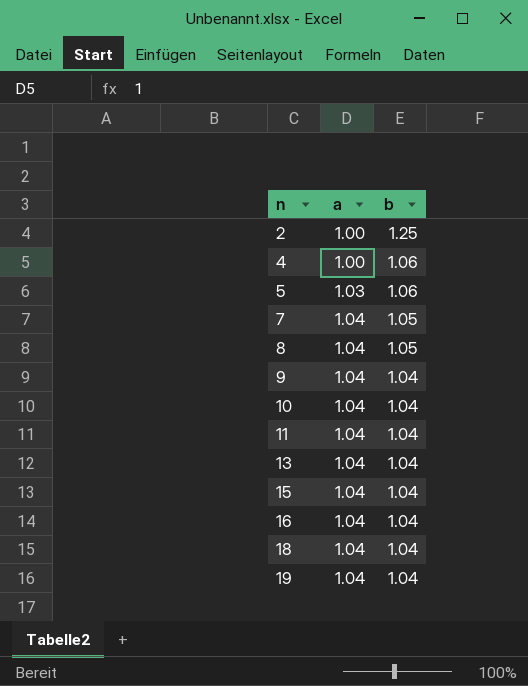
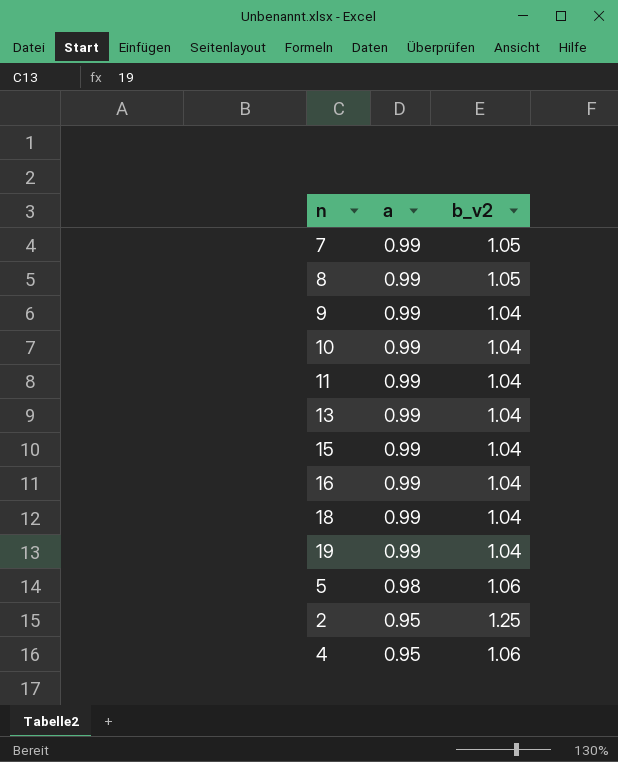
row order: n ascending -> a descending
column name: b -> b_v2
7 | a: 1.04 -> 0.99
8 | a: 1.04 -> 0.99
9 | a: 1.04 -> 0.99
10 | a: 1.04 -> 0.99
11 | a: 1.04 -> 0.99
13 | a: 1.04 -> 0.99
15 | a: 1.04 -> 0.99
16 | a: 1.04 -> 0.99
18 | a: 1.04 -> 0.99
19 | a: 1.04 -> 0.99
5 | a: 1.03 -> 0.98
2 | a: 1.00 -> 0.95
4 | a: 1.00 -> 0.95

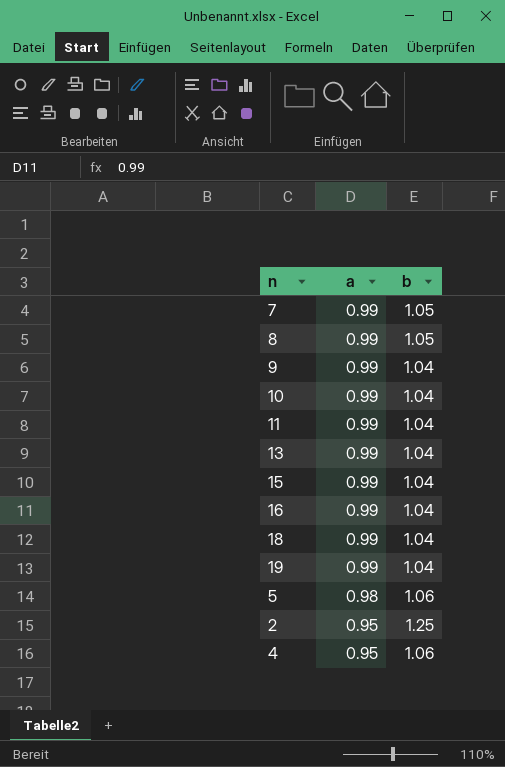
column name: b_v2 -> b

